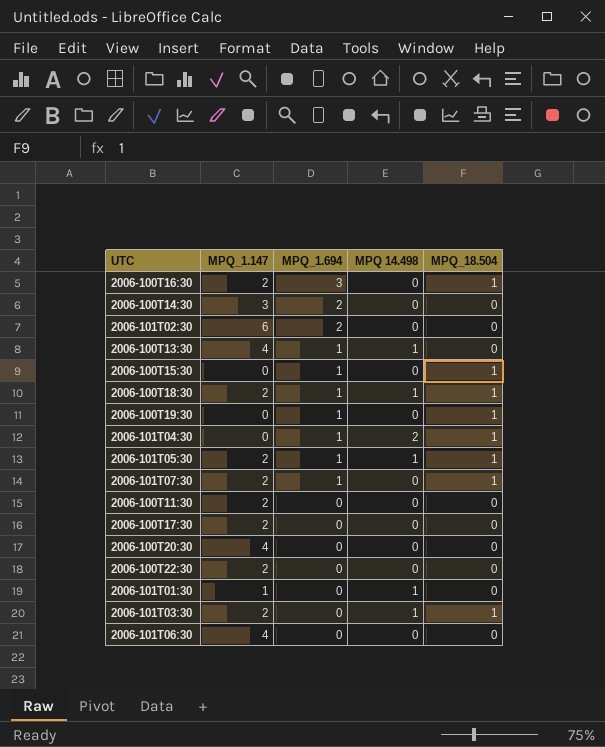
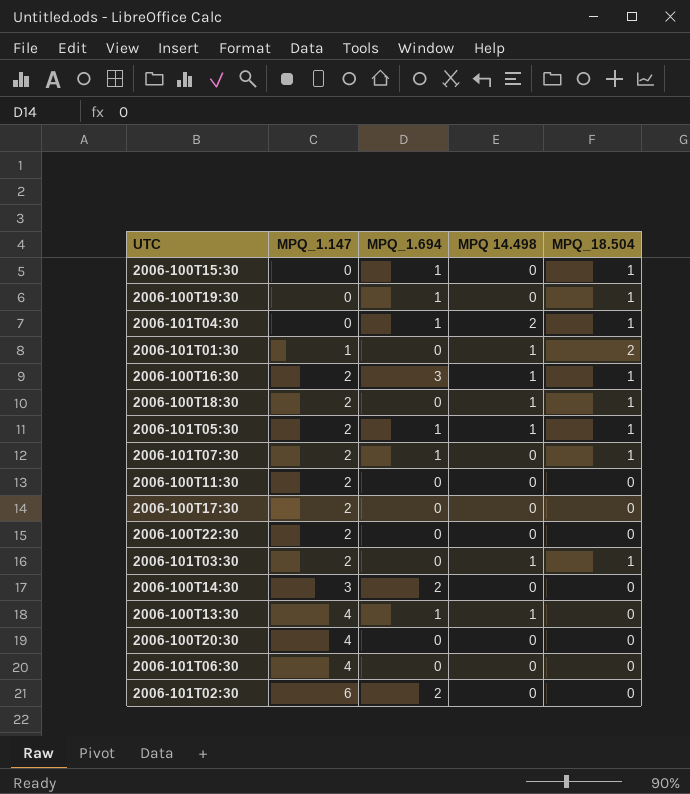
row order: MPQ_1.694 descending -> MPQ_1.147 ascending
2006-101T01:30 | MPQ_18.504: 0 -> 2
2006-100T16:30 | MPQ 14.498: 0 -> 1
2006-100T18:30 | MPQ_1.694: 1 -> 0

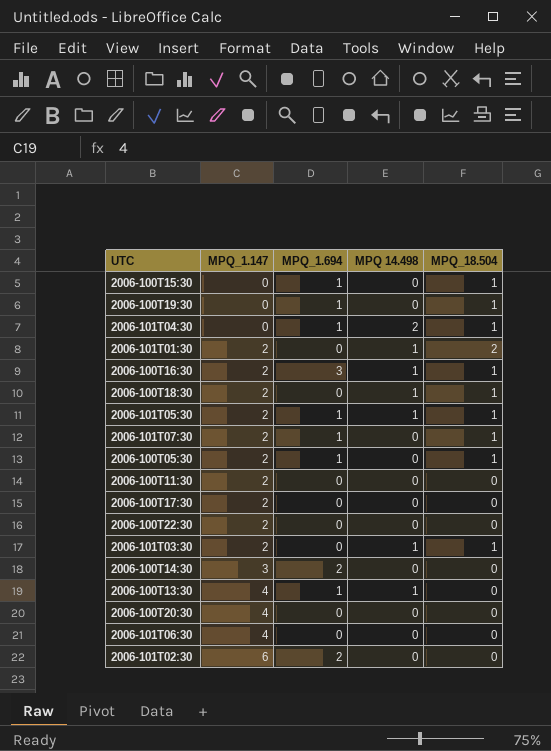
2006-101T01:30 | MPQ_1.147: 1 -> 2
row 2006-100T05:30: none -> 2 | 1 | 0 | 1

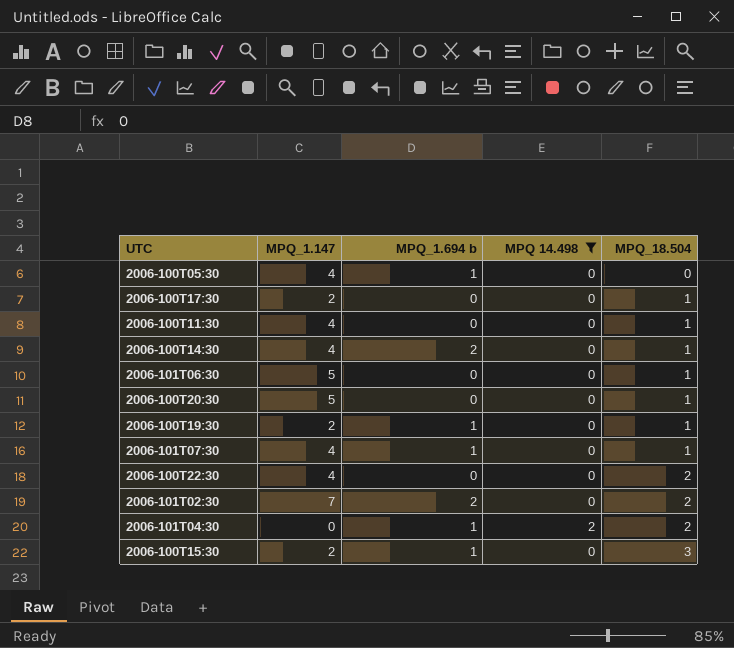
filter: none -> MPQ 14.498 != 1
row order: MPQ_1.147 ascending -> MPQ_18.504 ascending
column name: MPQ_1.694 -> MPQ_1.694 b
2006-100T05:30 | MPQ_1.147: 2 -> 4
2006-100T05:30 | MPQ_18.504: 1 -> 0
2006-100T17:30 | MPQ_18.504: 0 -> 1
2006-100T11:30 | MPQ_1.147: 2 -> 4
2006-100T11:30 | MPQ_18.504: 0 -> 1
2006-100T14:30 | MPQ_1.147: 3 -> 4
2006-100T14:30 | MPQ_18.504: 0 -> 1
2006-101T06:30 | MPQ_1.147: 4 -> 5
2006-101T06:30 | MPQ_18.504: 0 -> 1
2006-100T20:30 | MPQ_1.147: 4 -> 5
2006-100T20:30 | MPQ_18.504: 0 -> 1
2006-100T19:30 | MPQ_1.147: 0 -> 2
2006-101T07:30 | MPQ_1.147: 2 -> 4
2006-100T22:30 | MPQ_1.147: 2 -> 4
2006-100T22:30 | MPQ_18.504: 0 -> 2
2006-101T02:30 | MPQ_1.147: 6 -> 7
2006-101T02:30 | MPQ_18.504: 0 -> 2
2006-101T04:30 | MPQ_18.504: 1 -> 2
2006-100T15:30 | MPQ_1.147: 0 -> 2
2006-100T15:30 | MPQ_18.504: 1 -> 3

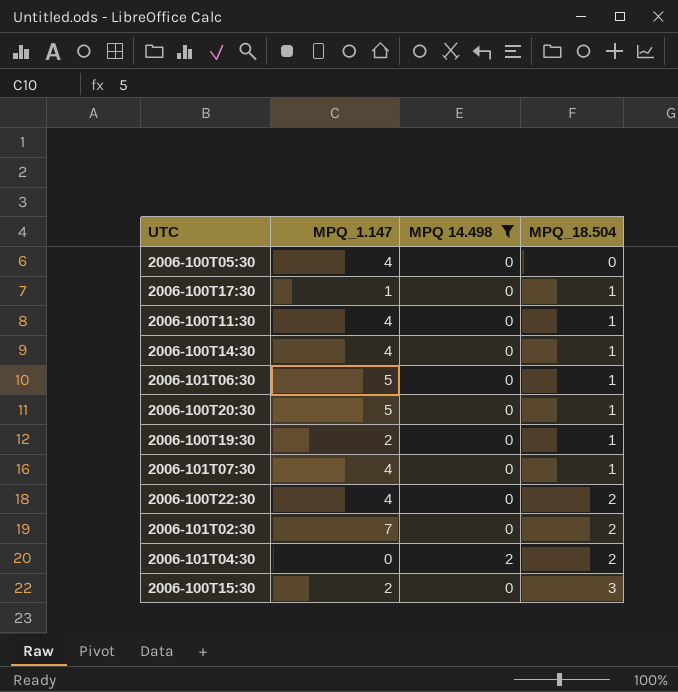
column MPQ_1.694 b | position: 3 -> none
2006-100T17:30 | MPQ_1.147: 2 -> 1

